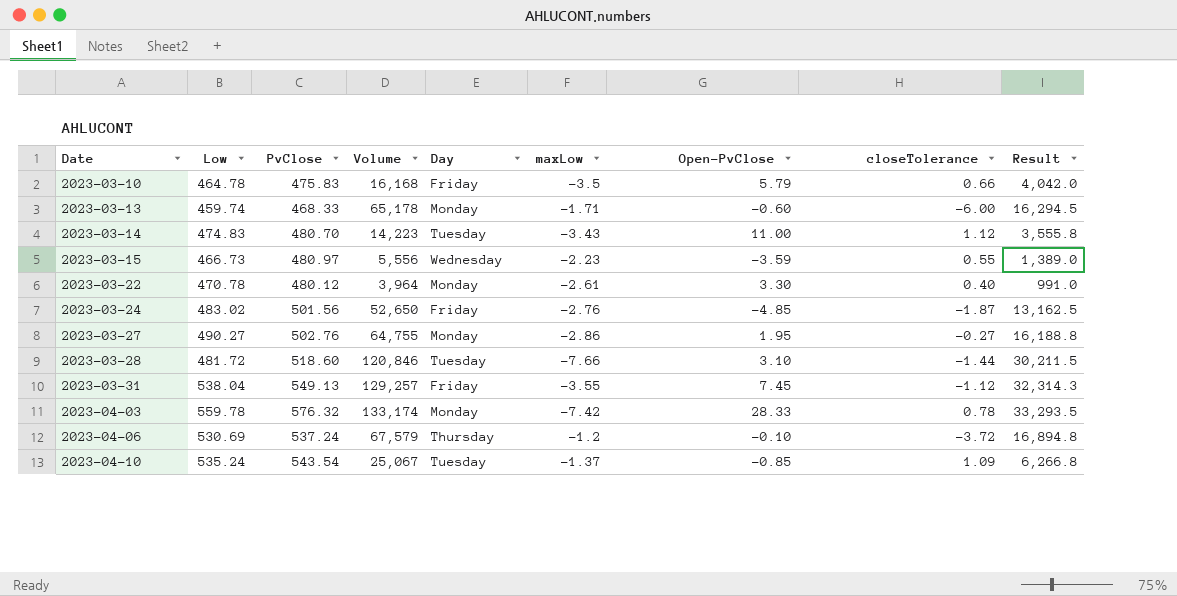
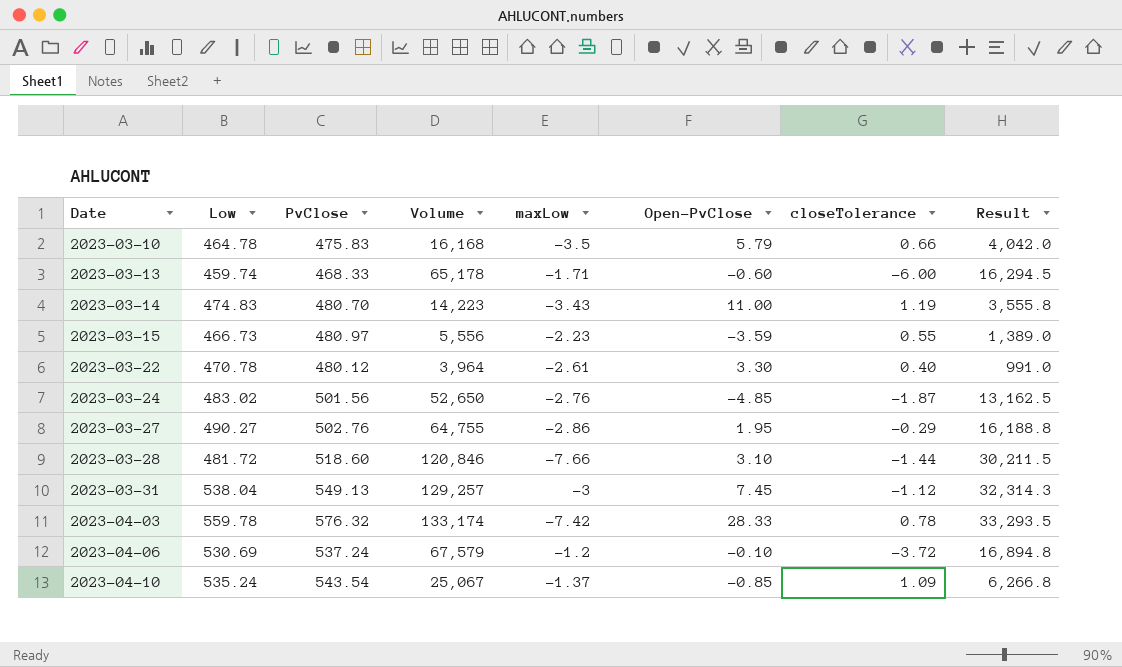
column Day | position: 5 -> none
2023-03-14 | closeTolerance: 1.12 -> 1.19
2023-03-27 | closeTolerance: -0.27 -> -0.29
2023-03-31 | maxLow: -3.55 -> -3

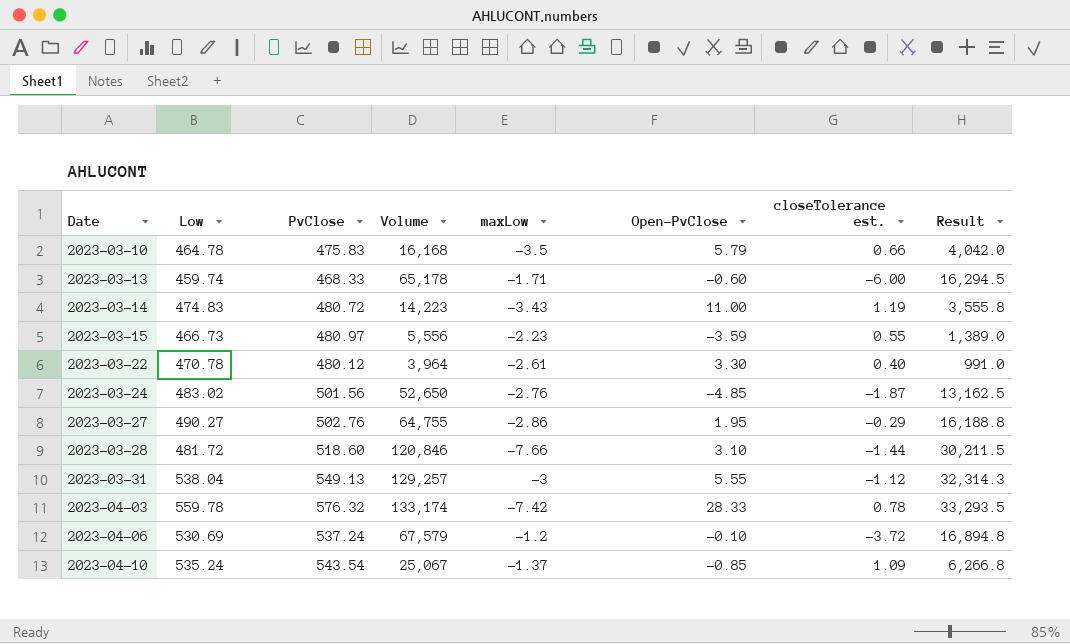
column name: closeTolerance -> closeTolerance est.
2023-03-14 | PvClose: 480.70 -> 480.72
2023-03-31 | Open-PvClose: 7.45 -> 5.55

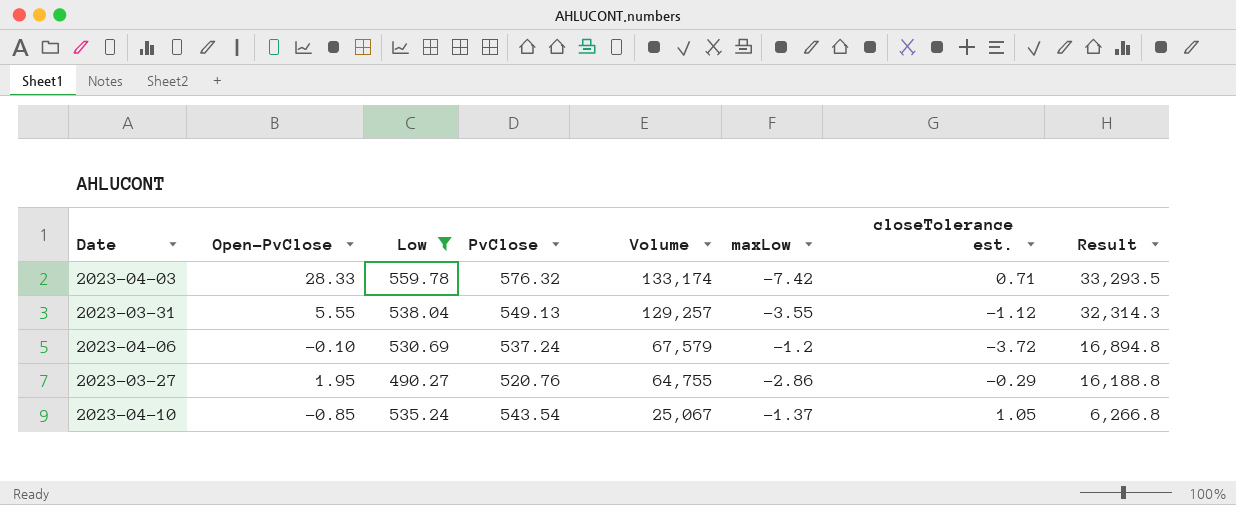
filter: none -> Low >= 490.27
row order: Date ascending -> Volume descending
column Open-PvClose | position: 6 -> 2
2023-04-03 | closeTolerance est.: 0.78 -> 0.71
2023-03-31 | maxLow: -3 -> -3.55
2023-03-27 | PvClose: 502.76 -> 520.76
2023-04-10 | closeTolerance est.: 1.09 -> 1.05

